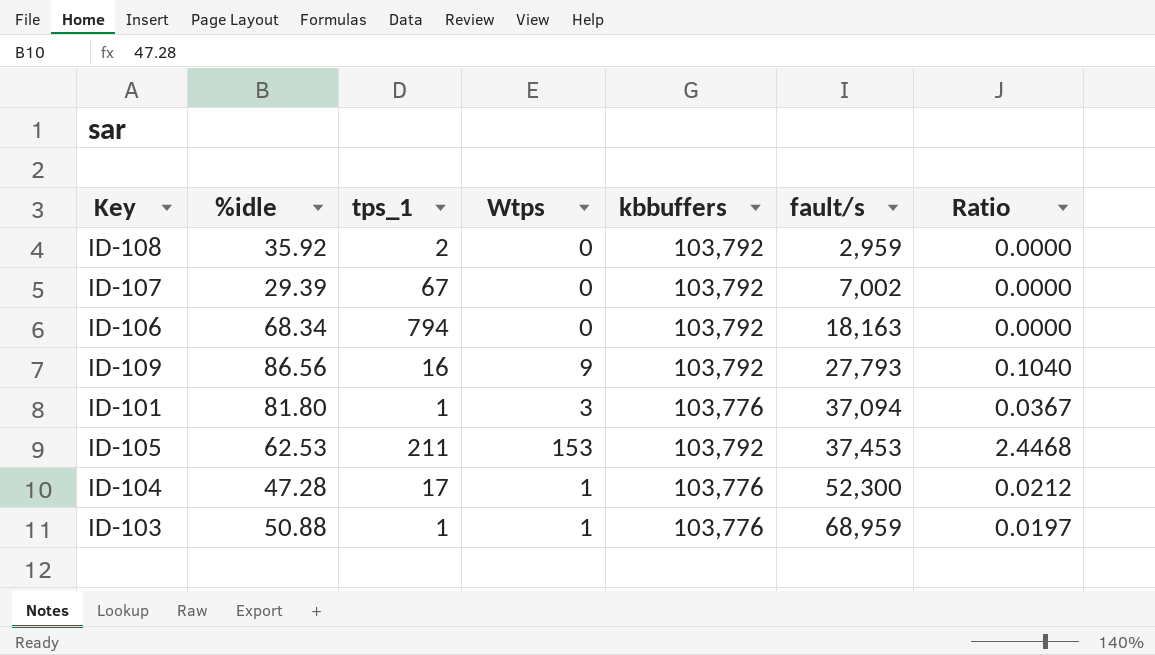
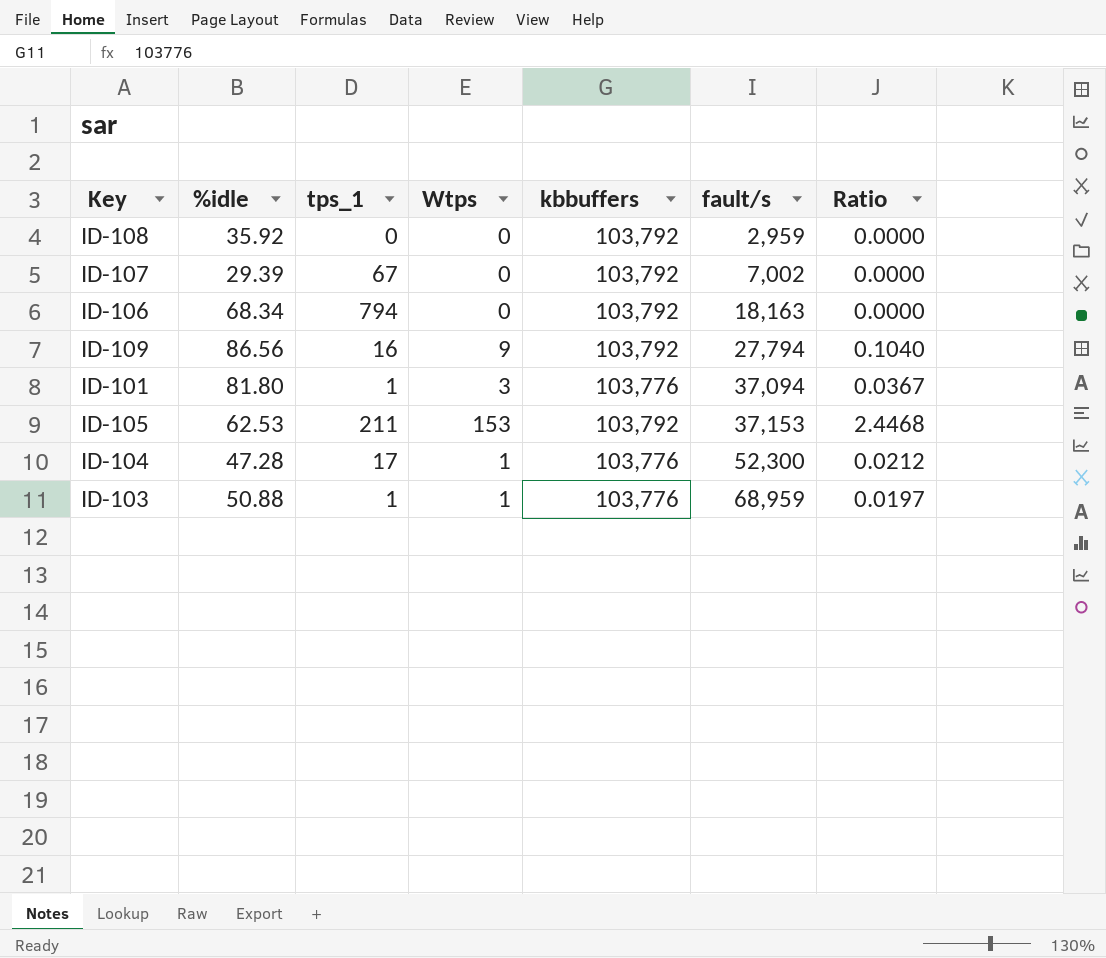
ID-108 | tps_1: 2 -> 0
ID-109 | fault/s: 27,793 -> 27,794
ID-105 | fault/s: 37,453 -> 37,153

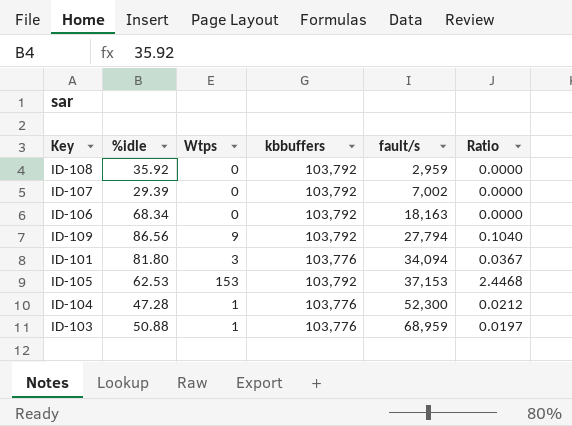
column tps_1 | position: 3 -> none
ID-101 | fault/s: 37,094 -> 34,094

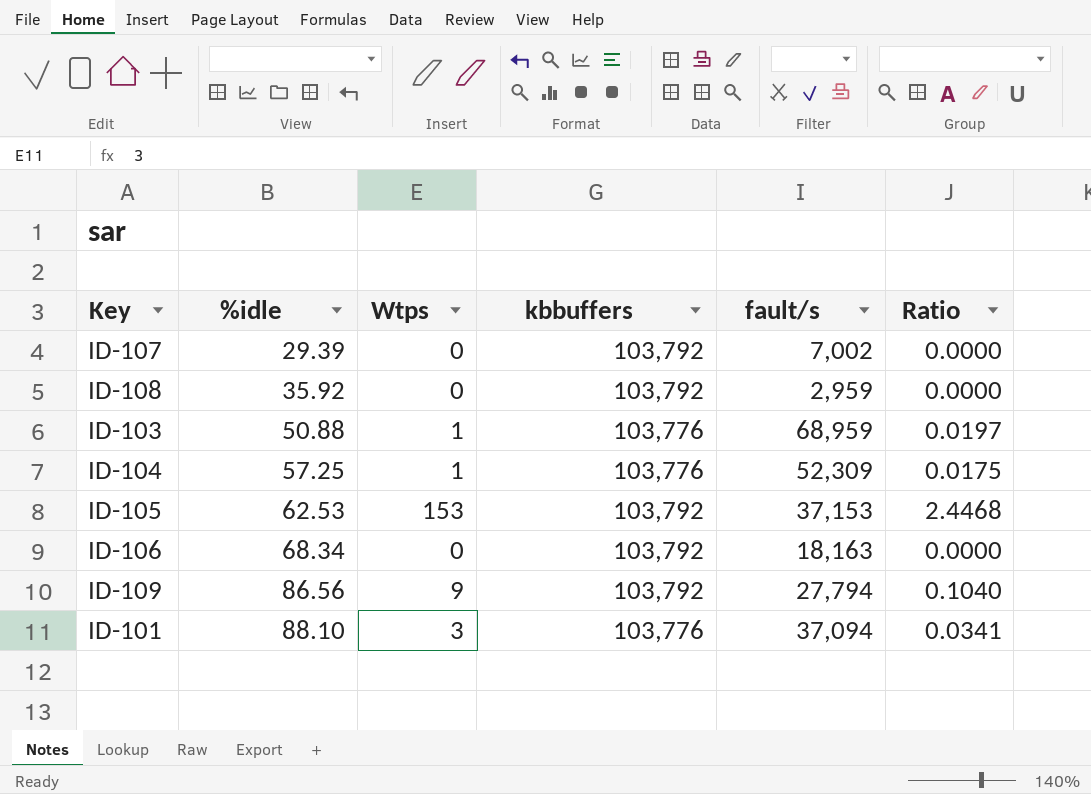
row order: fault/s ascending -> %idle ascending
ID-104 | %idle: 47.28 -> 57.25
ID-104 | fault/s: 52,300 -> 52,309
ID-104 | Ratio: 0.0212 -> 0.0175
ID-101 | %idle: 81.80 -> 88.10
ID-101 | fault/s: 34,094 -> 37,094
ID-101 | Ratio: 0.0367 -> 0.0341

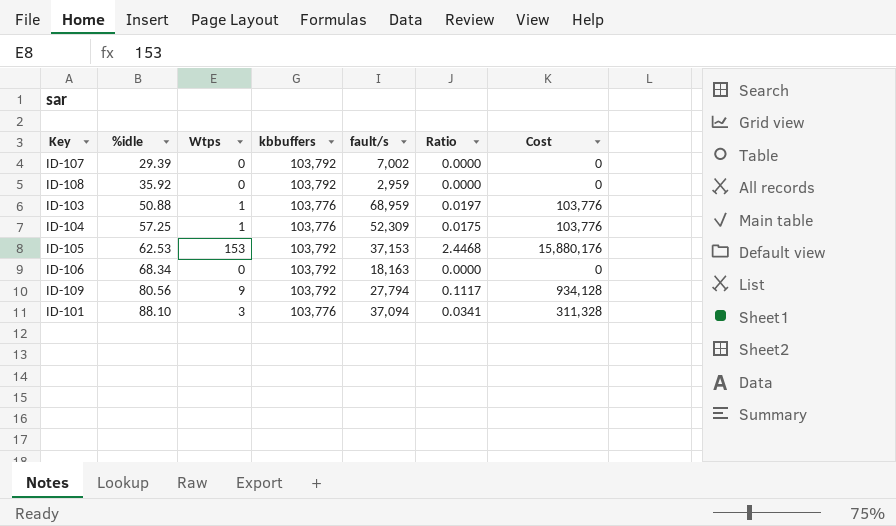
column Cost | formula: none -> [Wtps] * [kbbuffers]
ID-109 | %idle: 86.56 -> 80.56
ID-109 | Ratio: 0.1040 -> 0.1117

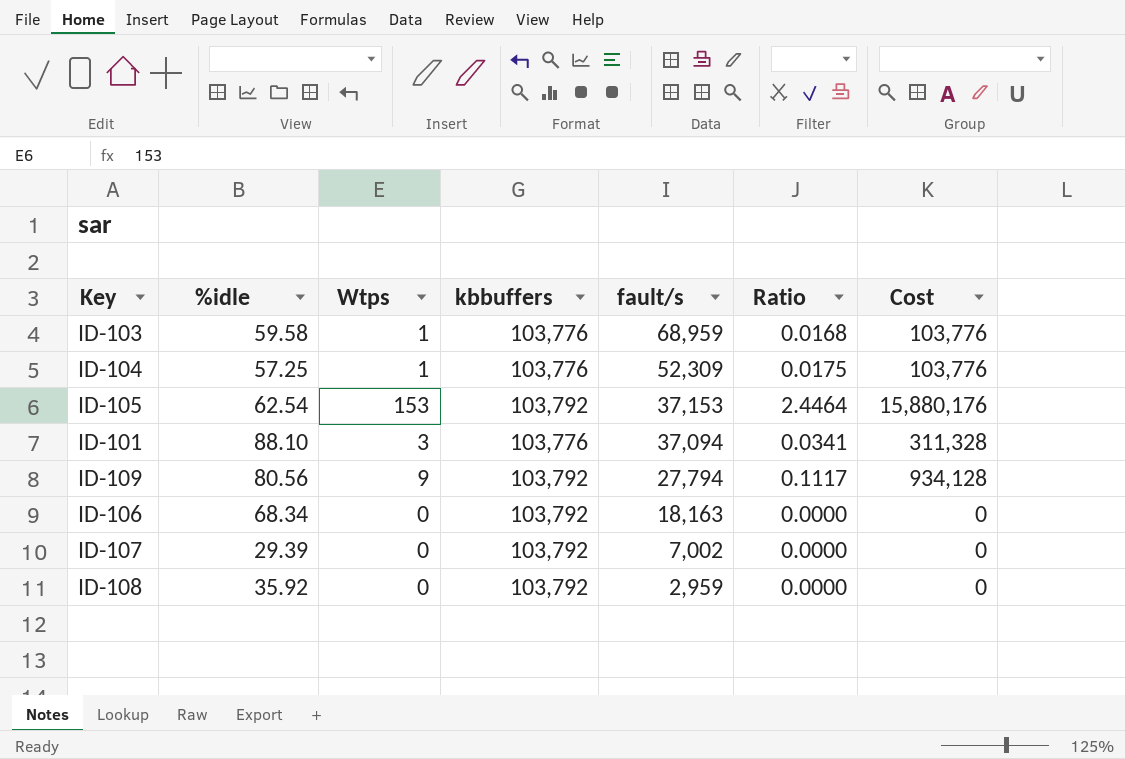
row order: %idle ascending -> fault/s descending
ID-103 | %idle: 50.88 -> 59.58
ID-103 | Ratio: 0.0197 -> 0.0168
ID-105 | %idle: 62.53 -> 62.54
ID-105 | Ratio: 2.4468 -> 2.4464

